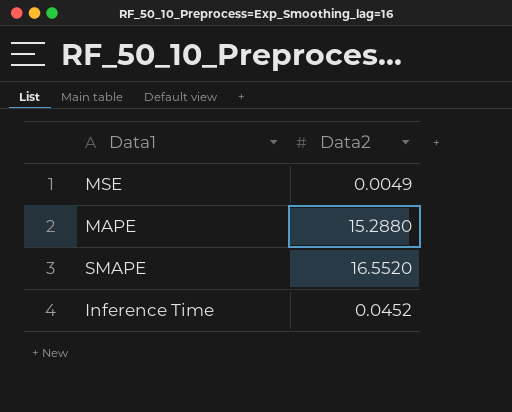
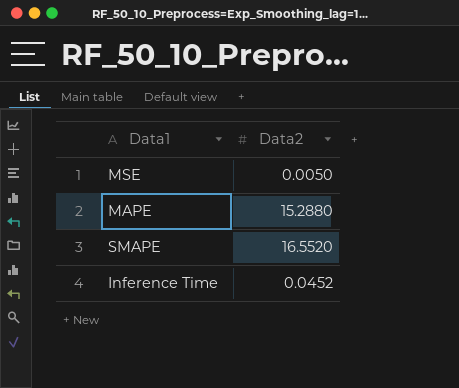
MSE | Data2: 0.0049 -> 0.0050

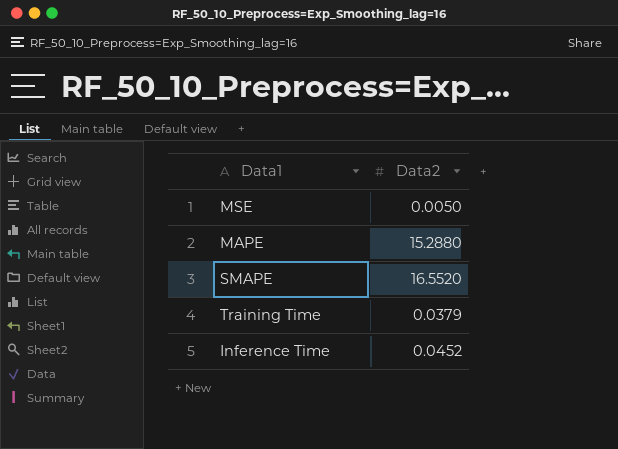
row Training Time: none -> 0.0379

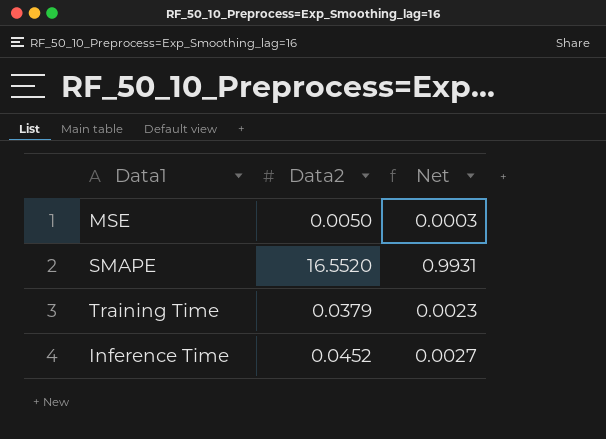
column Net | formula: none -> [Data2] * 0.06
row MAPE: 15.2880 -> none

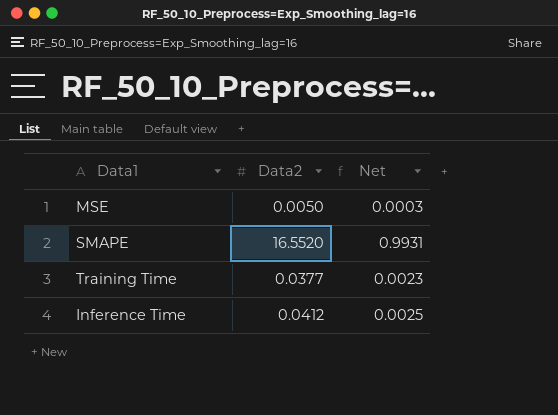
Training Time | Data2: 0.0379 -> 0.0377
Inference Time | Data2: 0.0452 -> 0.0412
Inference Time | Net: 0.0027 -> 0.0025

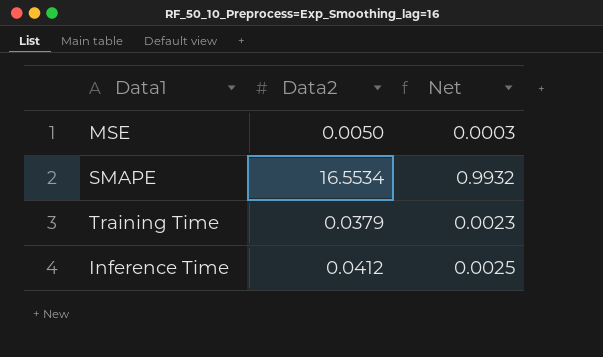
SMAPE | Data2: 16.5520 -> 16.5534
SMAPE | Net: 0.9931 -> 0.9932
Training Time | Data2: 0.0377 -> 0.0379

